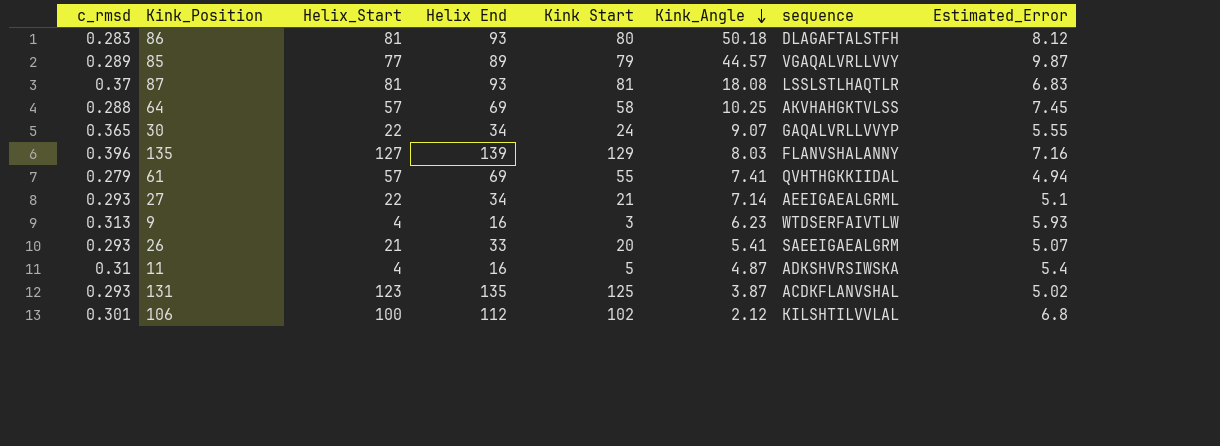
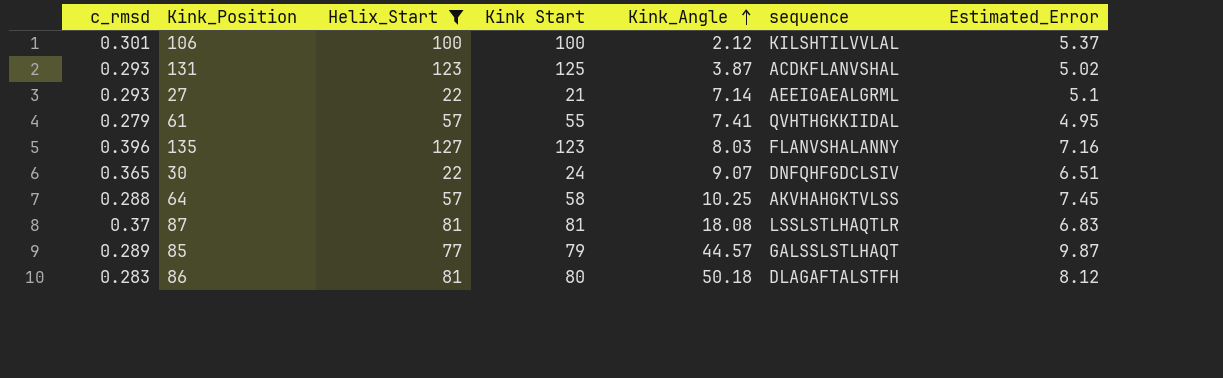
filter: none -> Helix_Start >= 22
row order: Kink_Angle descending -> Kink_Angle ascending
column Helix End | position: 4 -> none
106 | Kink Start: 102 -> 100
106 | Estimated_Error: 6.8 -> 5.37
61 | Estimated_Error: 4.94 -> 4.95
135 | Kink Start: 129 -> 123
30 | sequence: GAQALVRLLVVYP -> DNFQHFGDCLSIV
30 | Estimated_Error: 5.55 -> 6.51
85 | sequence: VGAQALVRLLVVY -> GALSSLSTLHAQT

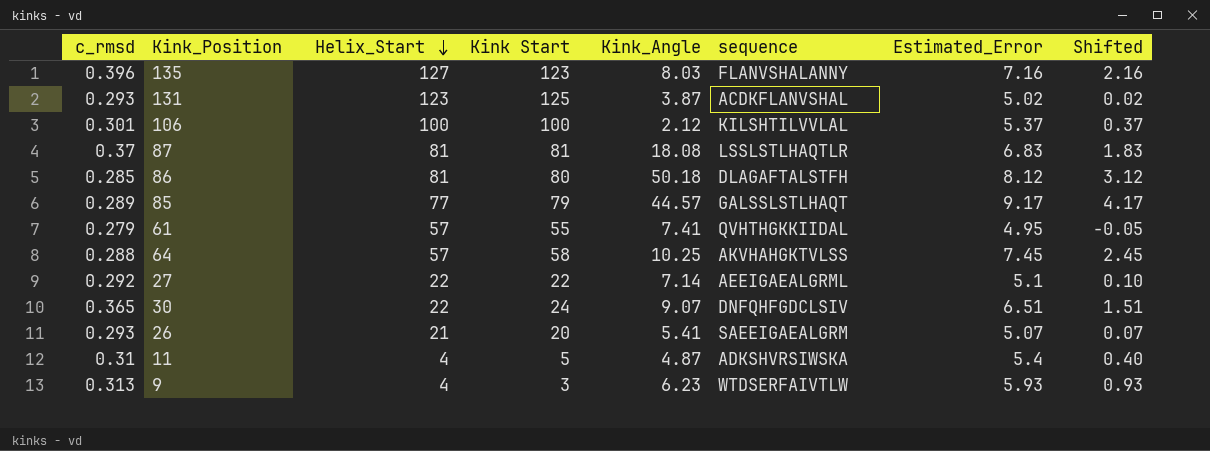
filter: Helix_Start >= 22 -> none
row order: Kink_Angle ascending -> Helix_Start descending
column Shifted | formula: none -> [Estimated_Error] - 5
86 | c_rmsd: 0.283 -> 0.285
85 | Estimated_Error: 9.87 -> 9.17
27 | c_rmsd: 0.293 -> 0.292
27 | Kink Start: 21 -> 22

